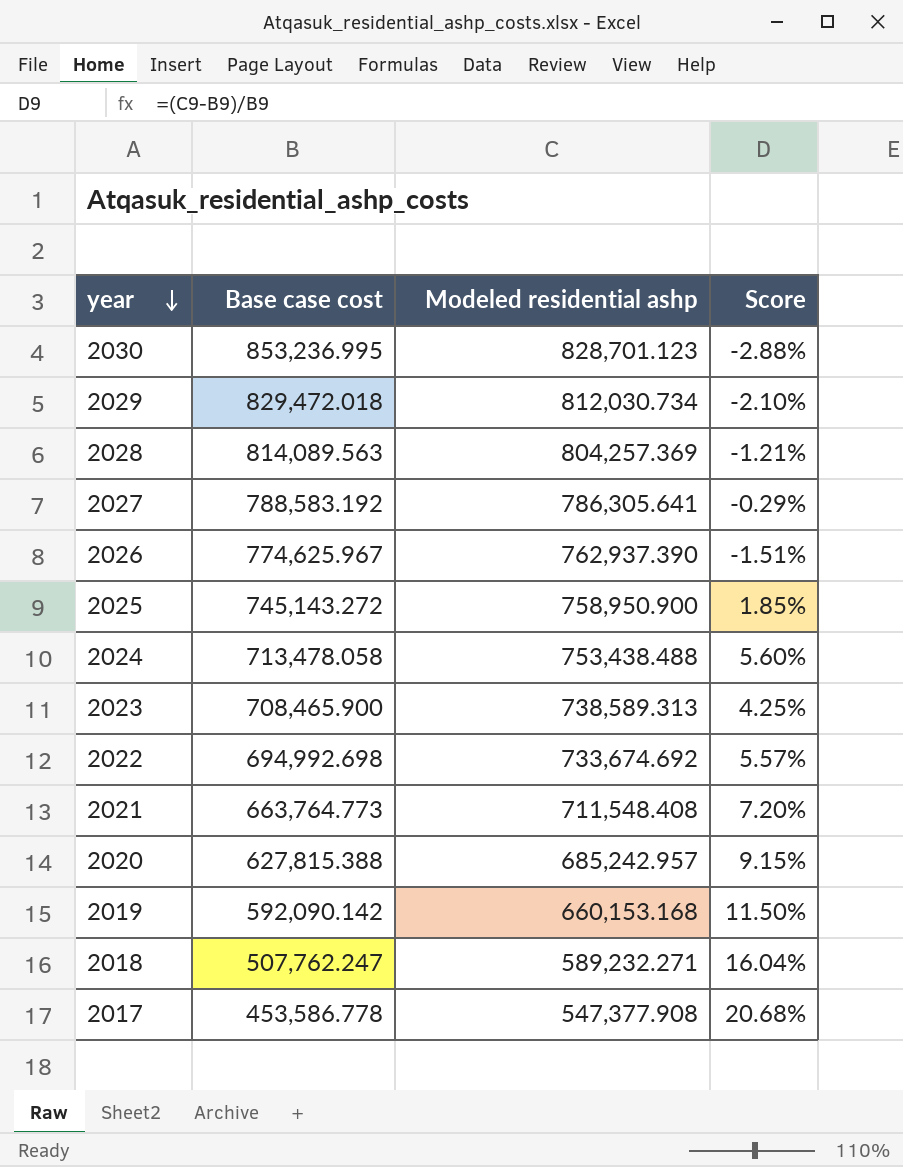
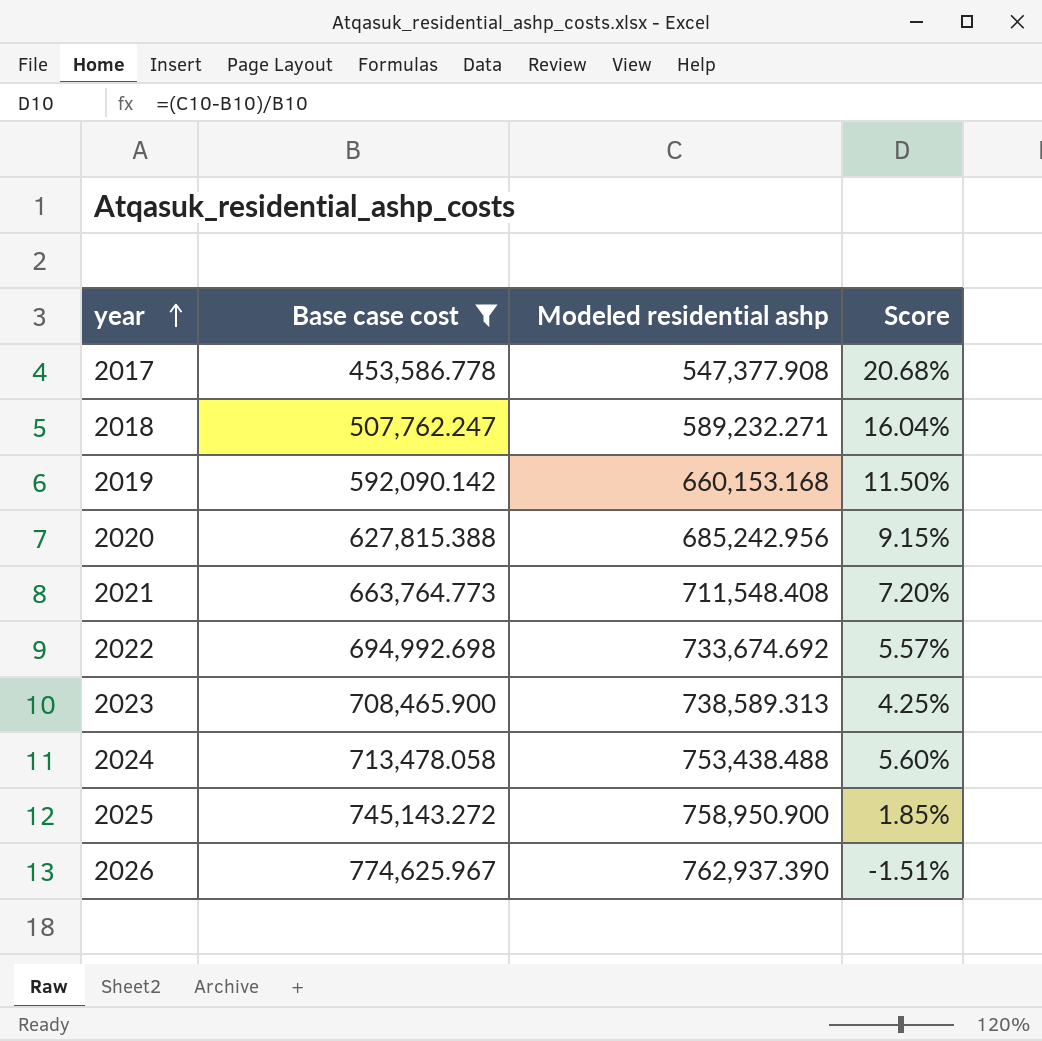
filter: none -> Base case cost <= 774,625.967
row order: year descending -> year ascending
2020 | Modeled residential ashp: 685,242.957 -> 685,242.956

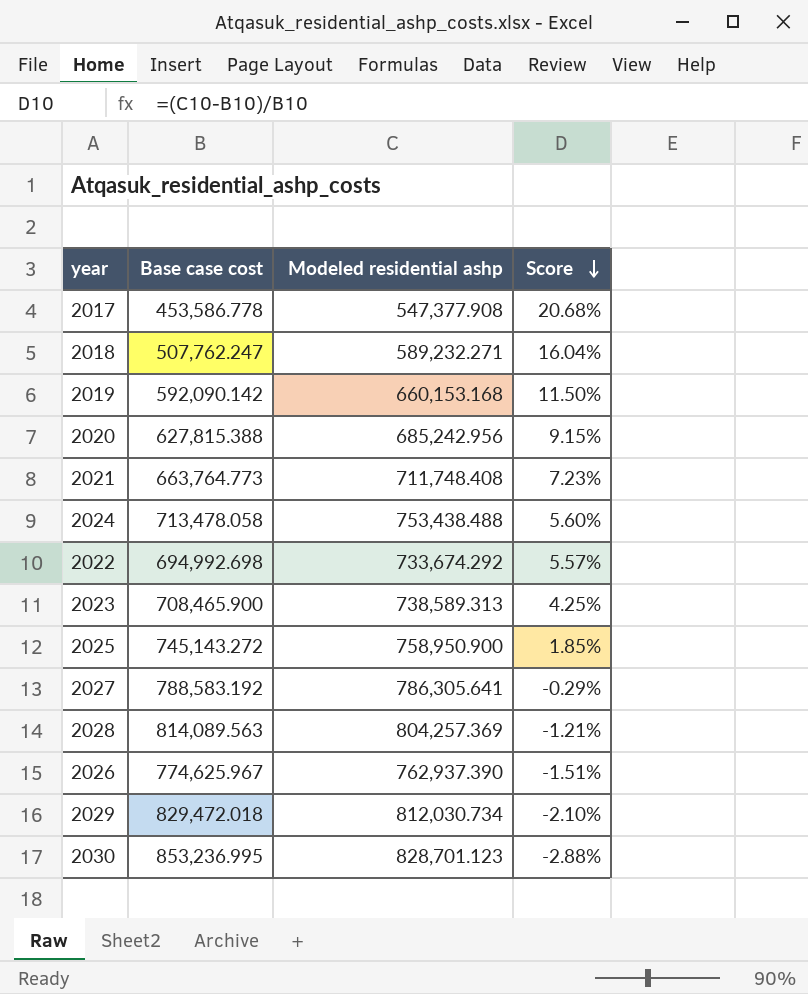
filter: Base case cost <= 774,625.967 -> none
row order: year ascending -> Score descending
2021 | Modeled residential ashp: 711,548.408 -> 711,748.408
2021 | Score: 7.20% -> 7.23%
2022 | Modeled residential ashp: 733,674.692 -> 733,674.292

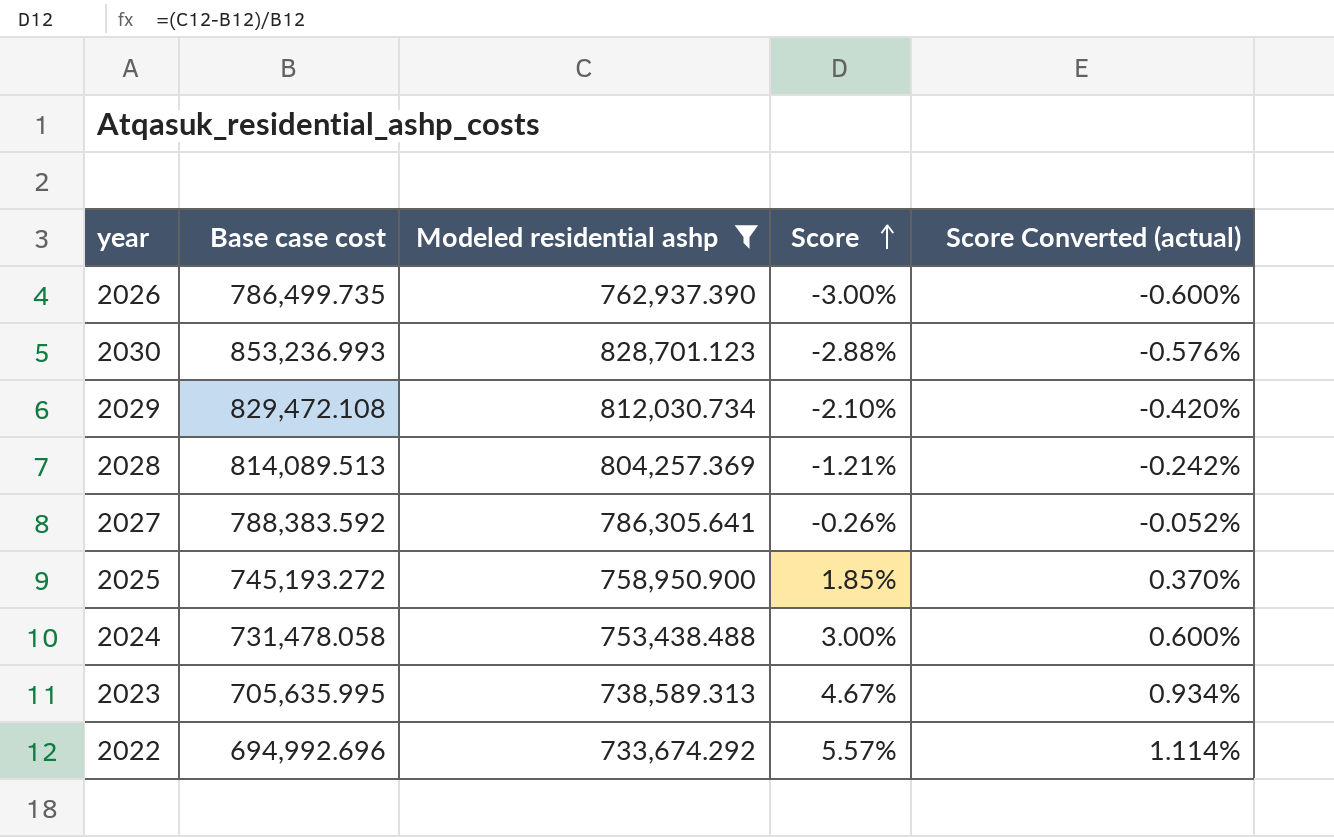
filter: none -> Modeled residential ashp >= 733,674.292
row order: Score descending -> Score ascending
column Score Converted (actual) | formula: none -> [Score] * 0.2
2026 | Base case cost: 774,625.967 -> 786,499.735
2026 | Score: -1.51% -> -3.00%
2030 | Base case cost: 853,236.995 -> 853,236.993
2029 | Base case cost: 829,472.018 -> 829,472.108
2028 | Base case cost: 814,089.563 -> 814,089.513
2027 | Base case cost: 788,583.192 -> 788,383.592
2027 | Score: -0.29% -> -0.26%
2025 | Base case cost: 745,143.272 -> 745,193.272
2024 | Base case cost: 713,478.058 -> 731,478.058
2024 | Score: 5.60% -> 3.00%
2023 | Base case cost: 708,465.900 -> 705,635.995
2023 | Score: 4.25% -> 4.67%
2022 | Base case cost: 694,992.698 -> 694,992.696

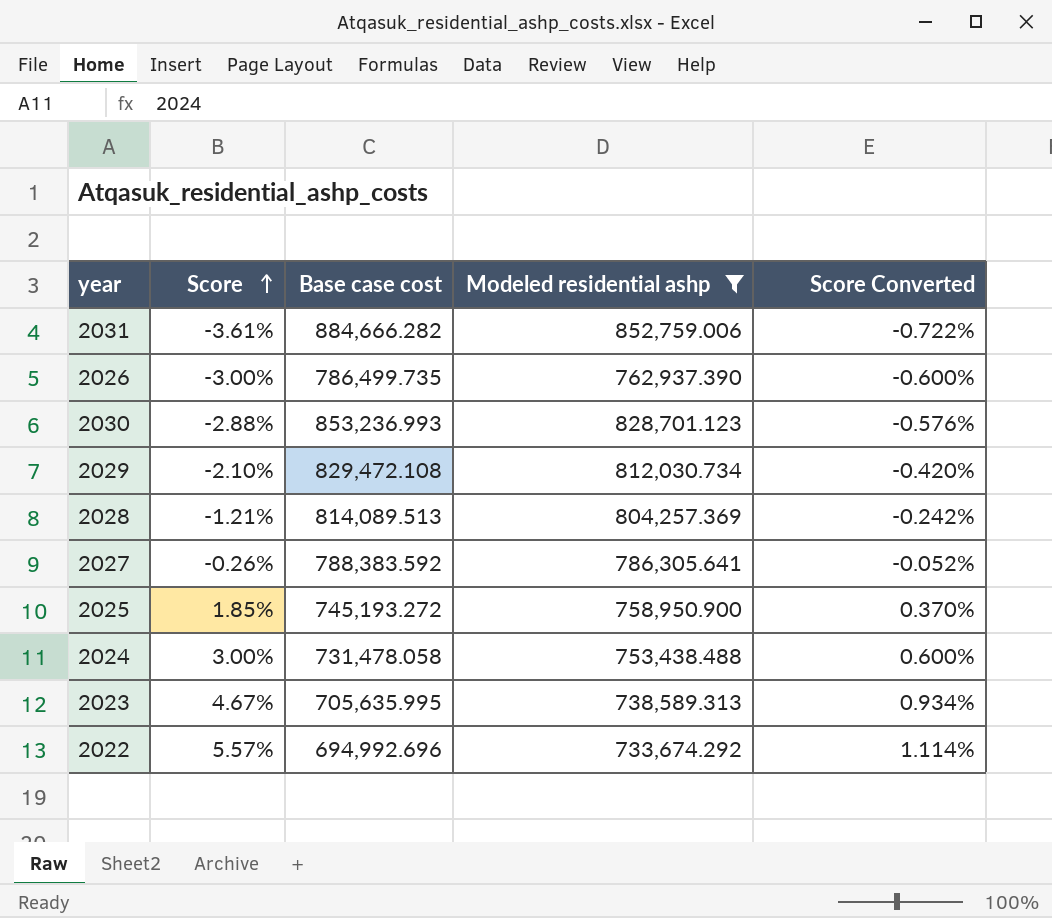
column Score | position: 4 -> 2
column name: Score Converted (actual) -> Score Converted
row 2031: none -> -3.61% | 884,666.282 | 852,759.006 | -0.722%

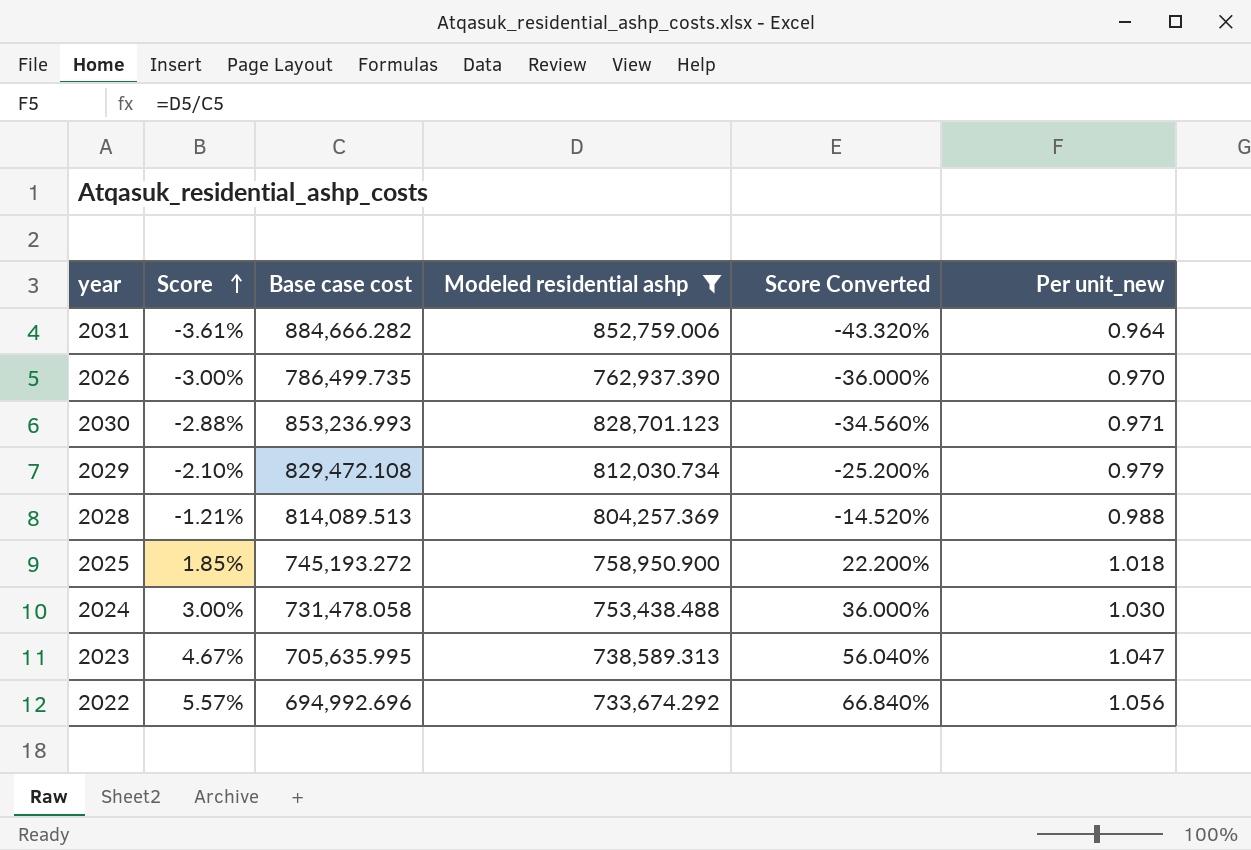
column Score Converted | formula: [Score] * 0.2 -> [Score] * 12
column Per unit_new | formula: none -> [Modeled residential ashp] / [Base case cost]
row 2027: -0.26% | 788,383.592 | 786,305.641 | -0.052% -> none

